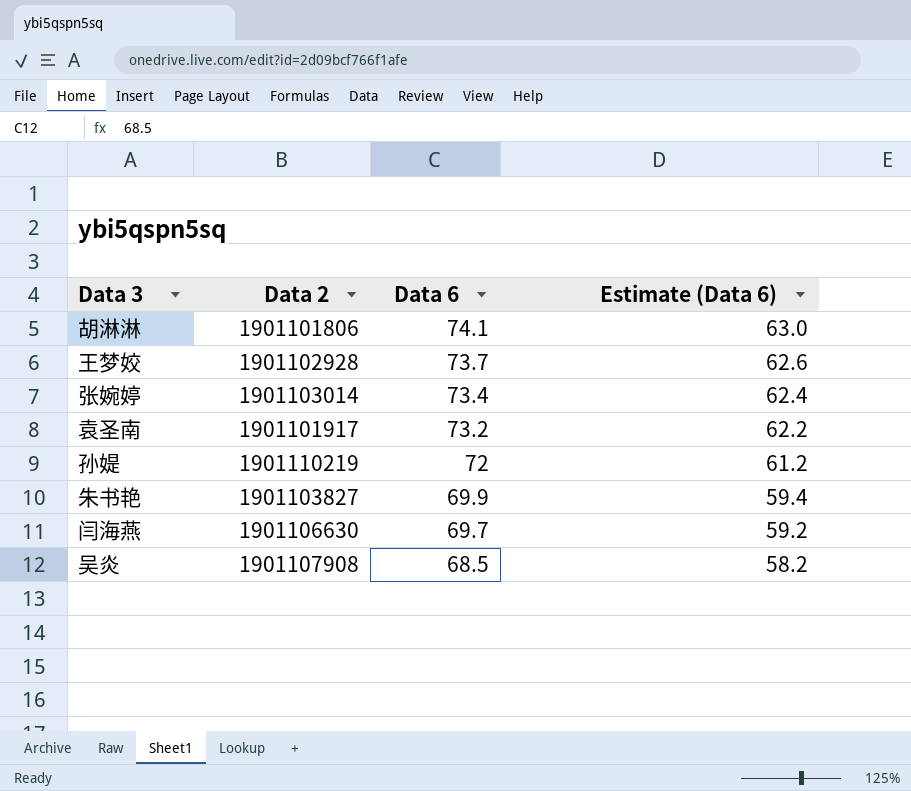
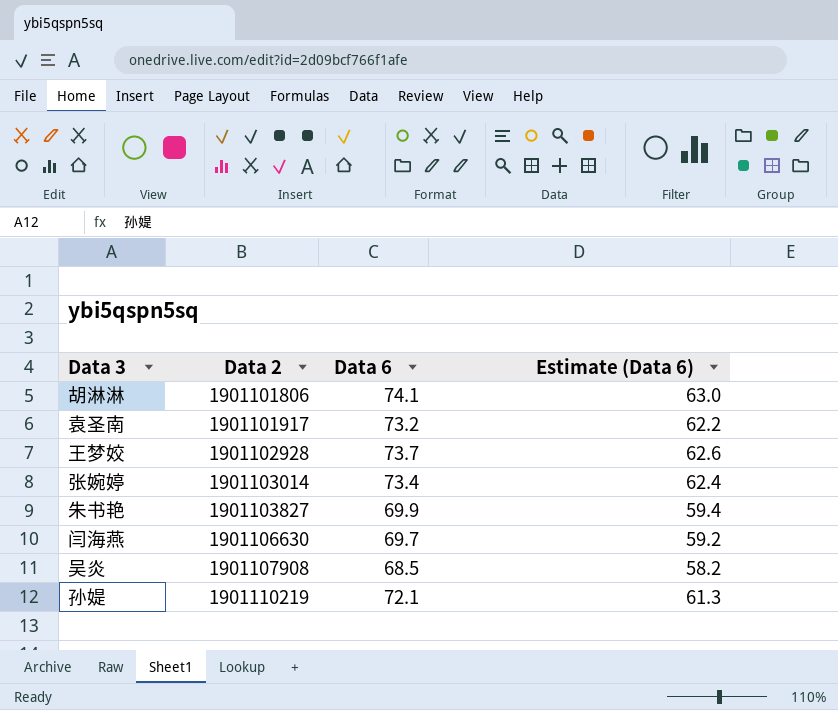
row order: Data 6 descending -> Data 2 ascending
孙媞 | Data 6: 72 -> 72.1
孙媞 | Estimate (Data 6): 61.2 -> 61.3

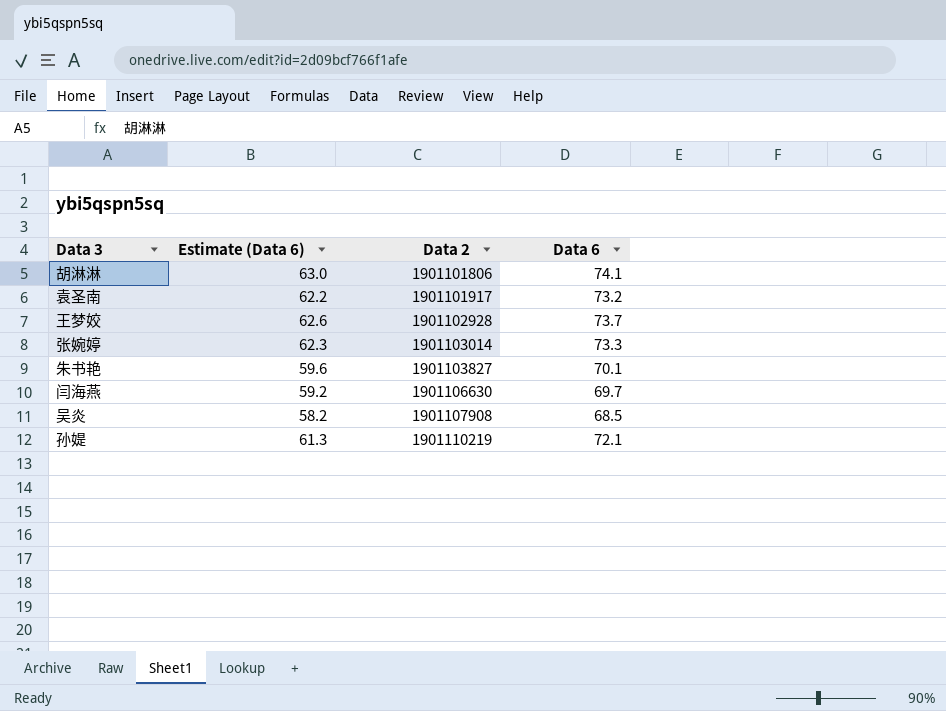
column Estimate (Data 6) | position: 4 -> 2
张婉婷 | Estimate (Data 6): 62.4 -> 62.3
张婉婷 | Data 6: 73.4 -> 73.3
朱书艳 | Estimate (Data 6): 59.4 -> 59.6
朱书艳 | Data 6: 69.9 -> 70.1

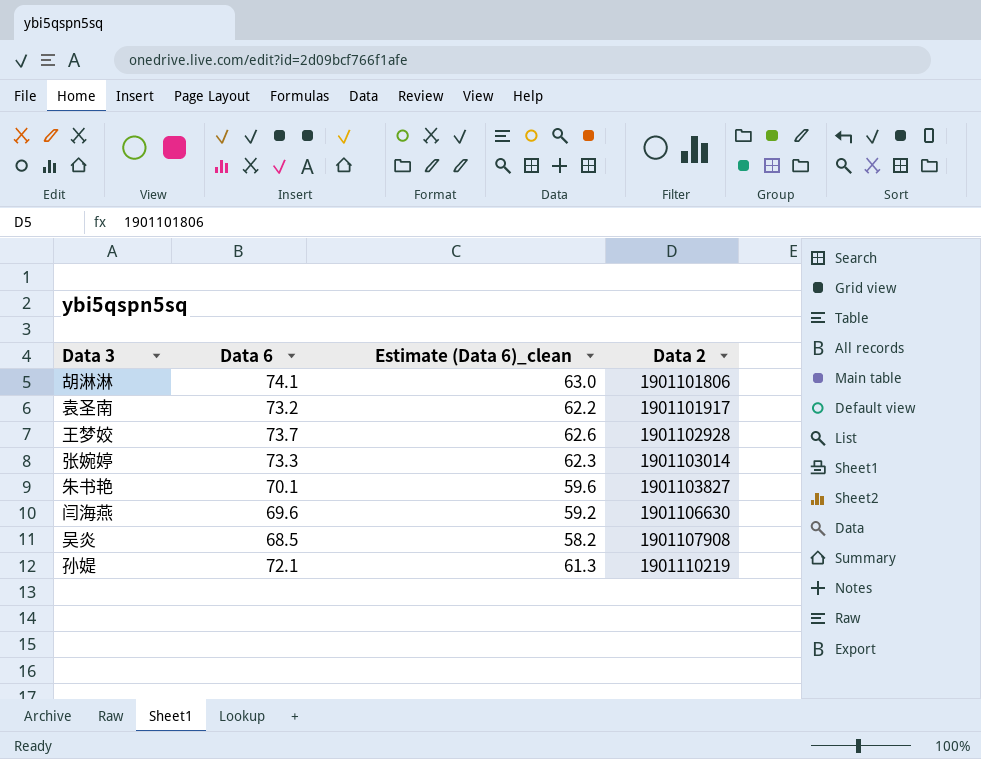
column Data 6 | position: 4 -> 2
column name: Estimate (Data 6) -> Estimate (Data 6)_clean
闫海燕 | Data 6: 69.7 -> 69.6

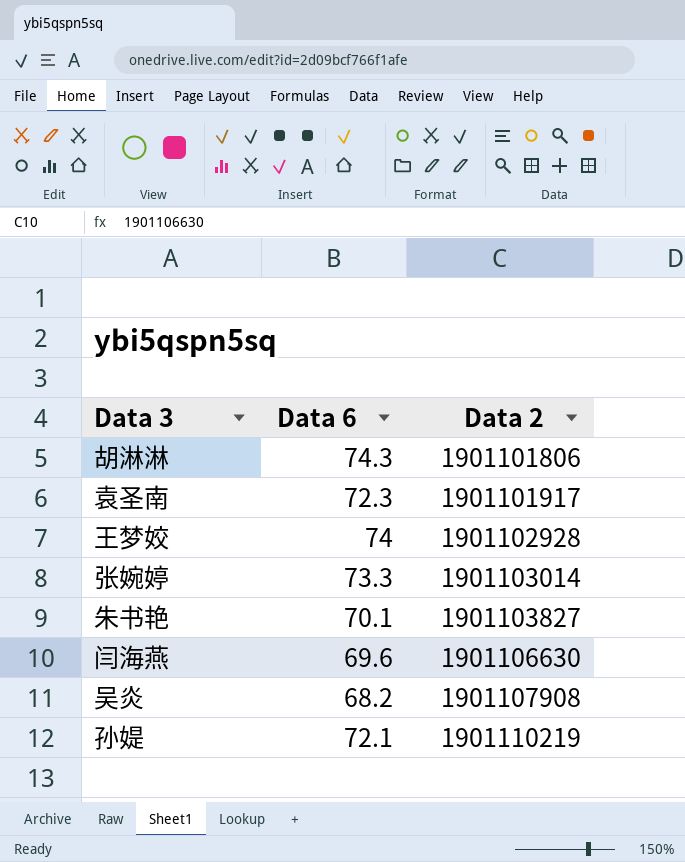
column Estimate (Data 6)_clean | formula: [Data 6] * 0.85 -> none
胡淋淋 | Data 6: 74.1 -> 74.3
袁圣南 | Data 6: 73.2 -> 72.3
王梦姣 | Data 6: 73.7 -> 74
吴炎 | Data 6: 68.5 -> 68.2

